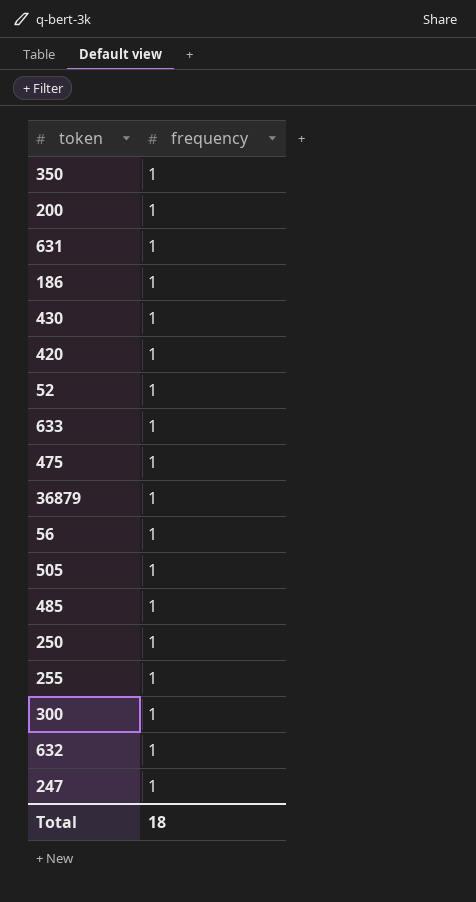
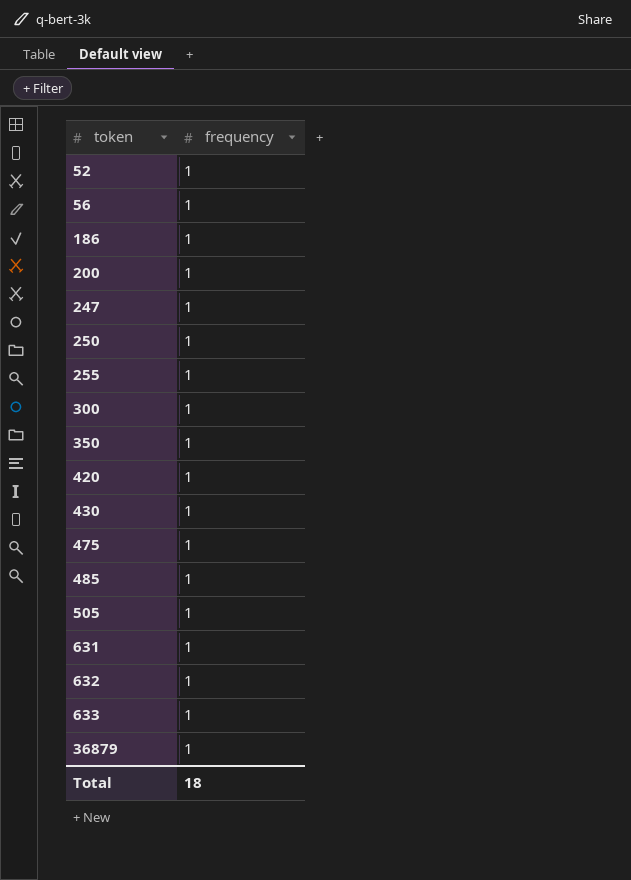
row order: none -> token ascending

